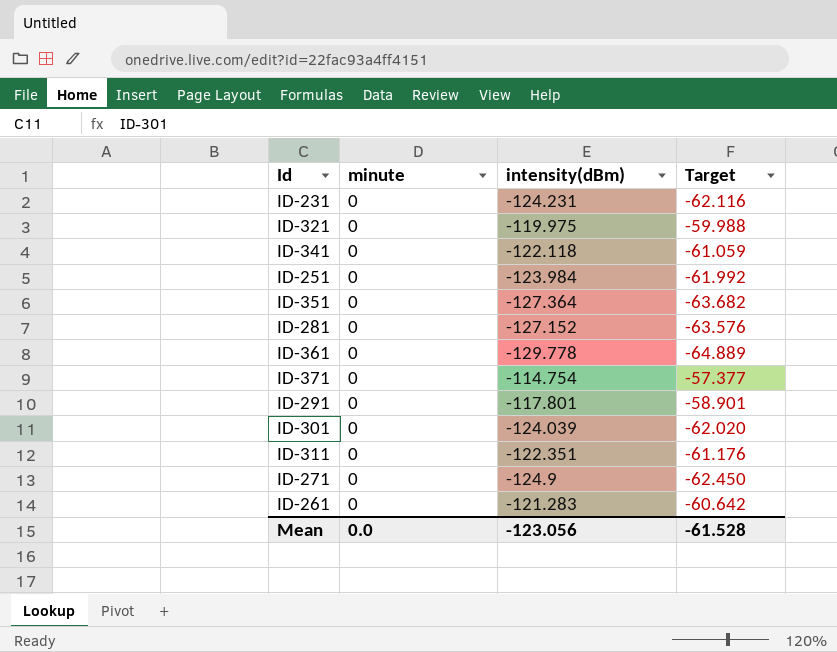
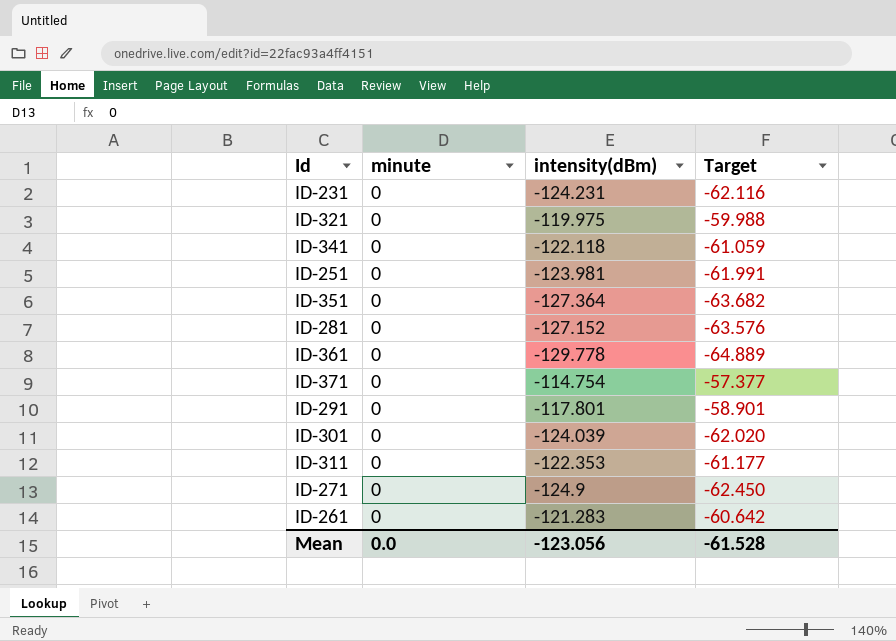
ID-251 | intensity(dBm): -123.984 -> -123.981
ID-251 | Target: -61.992 -> -61.991
ID-311 | intensity(dBm): -122.351 -> -122.353
ID-311 | Target: -61.176 -> -61.177

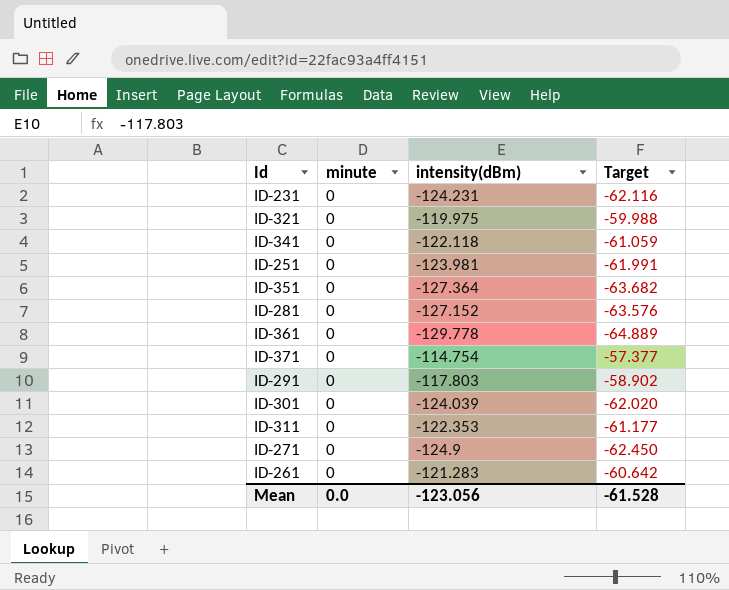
ID-291 | intensity(dBm): -117.801 -> -117.803
ID-291 | Target: -58.901 -> -58.902

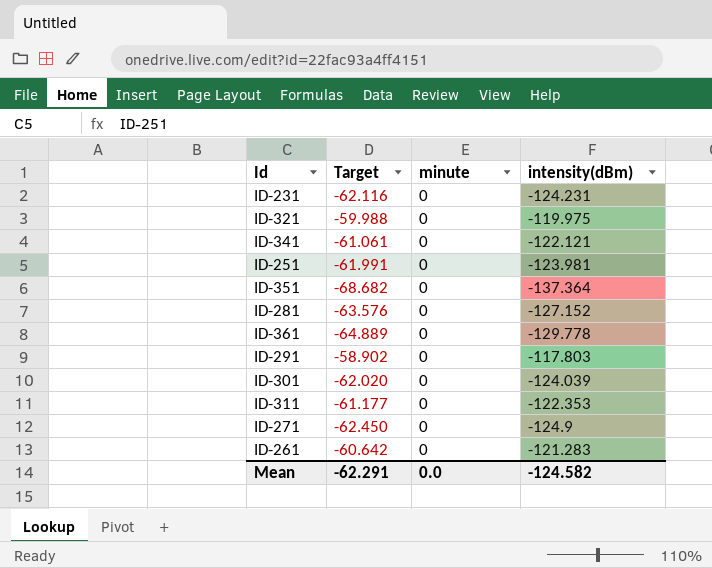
column Target | position: 4 -> 2
row ID-371: 0 | -114.754 | -57.377 -> none
ID-341 | Target: -61.059 -> -61.061
ID-341 | intensity(dBm): -122.118 -> -122.121
ID-351 | Target: -63.682 -> -68.682
ID-351 | intensity(dBm): -127.364 -> -137.364
Mean | Target: -61.528 -> -62.291
Mean | intensity(dBm): -123.056 -> -124.582

